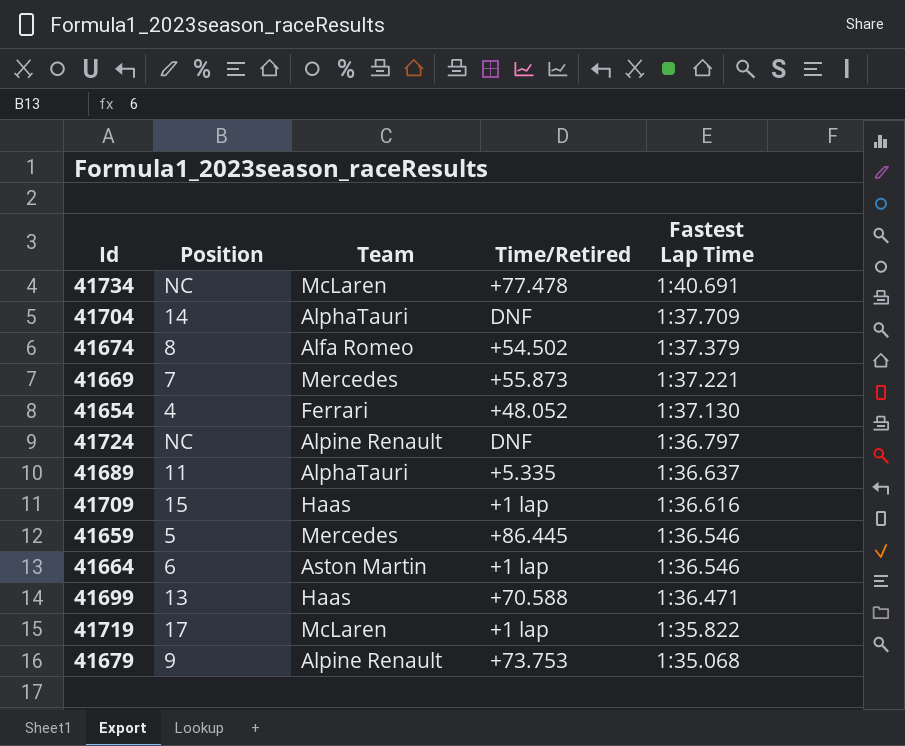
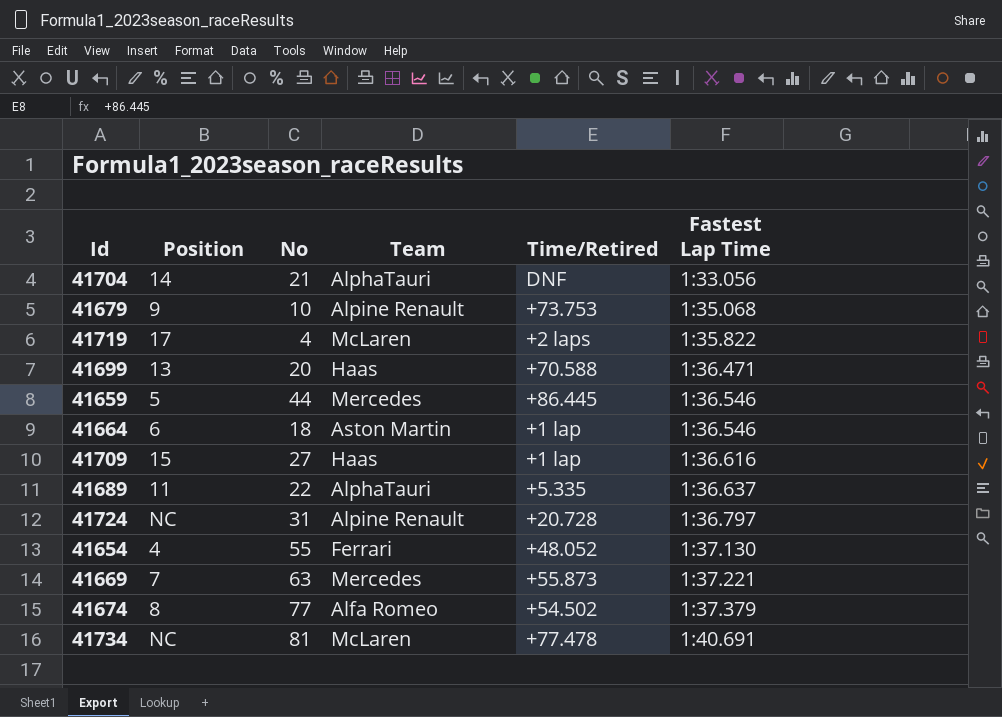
row order: Fastest Lap Time descending -> Fastest Lap Time ascending
column No | position: none -> 3
41704 | Fastest Lap Time: 1:37.709 -> 1:33.056
41719 | Time/Retired: +1 lap -> +2 laps
41724 | Time/Retired: DNF -> +20.728

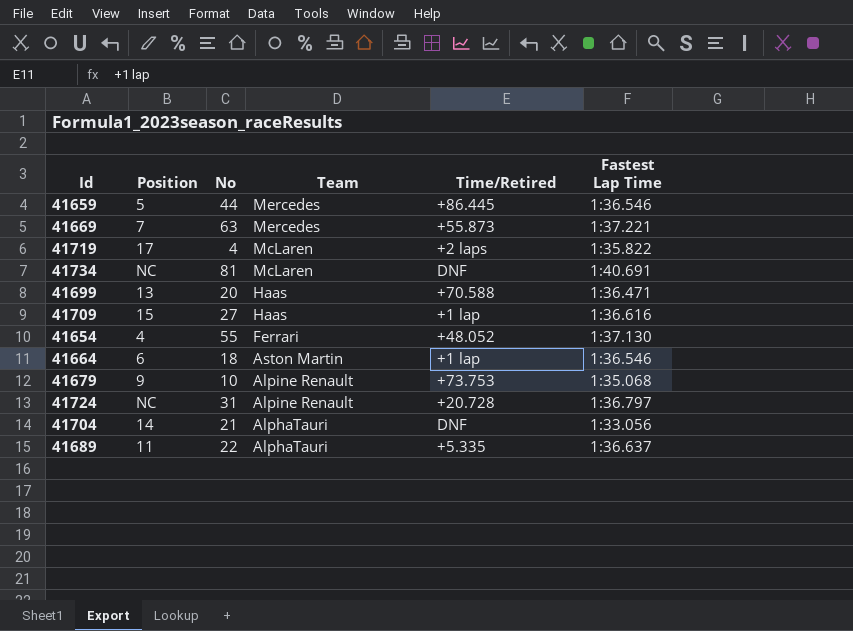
row order: Fastest Lap Time ascending -> Team descending
row 41674: 8 | 77 | Alfa Romeo | +54.502 | 1:37.379 -> none
41734 | Time/Retired: +77.478 -> DNF

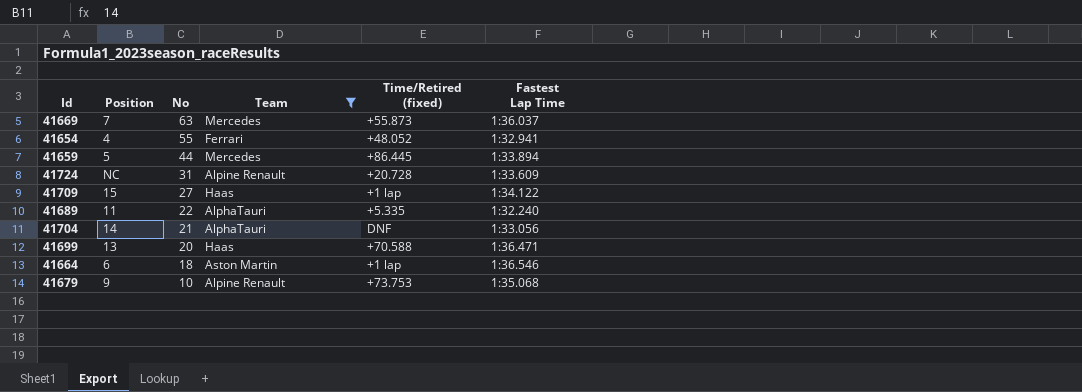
filter: none -> Team != McLaren
row order: Team descending -> No descending
column name: Time/Retired -> Time/Retired (fixed)
41669 | Fastest Lap Time: 1:37.221 -> 1:36.037
41654 | Fastest Lap Time: 1:37.130 -> 1:32.941
41659 | Fastest Lap Time: 1:36.546 -> 1:33.894
41724 | Fastest Lap Time: 1:36.797 -> 1:33.609
41709 | Fastest Lap Time: 1:36.616 -> 1:34.122
41689 | Fastest Lap Time: 1:36.637 -> 1:32.240

